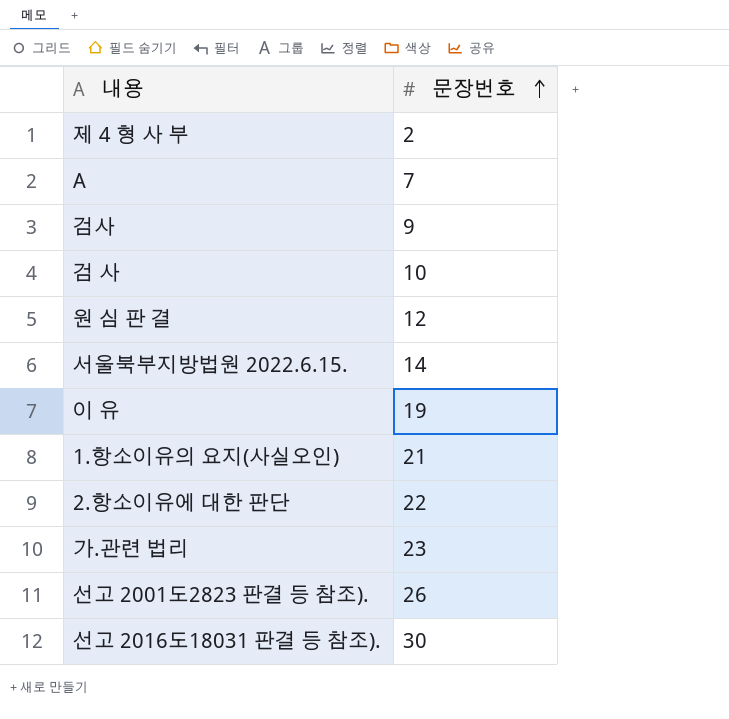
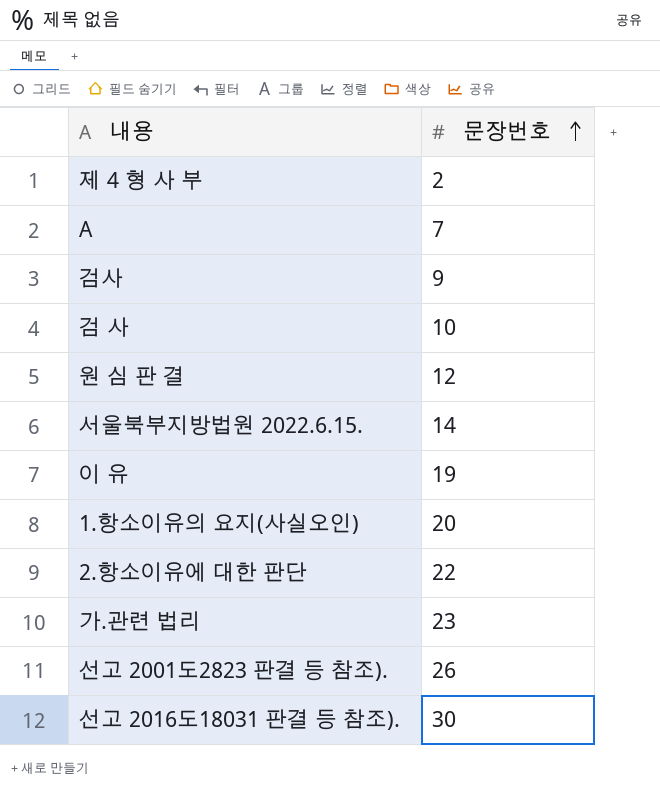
1.항소이유의 요지(사실오인) | 문장번호: 21 -> 20

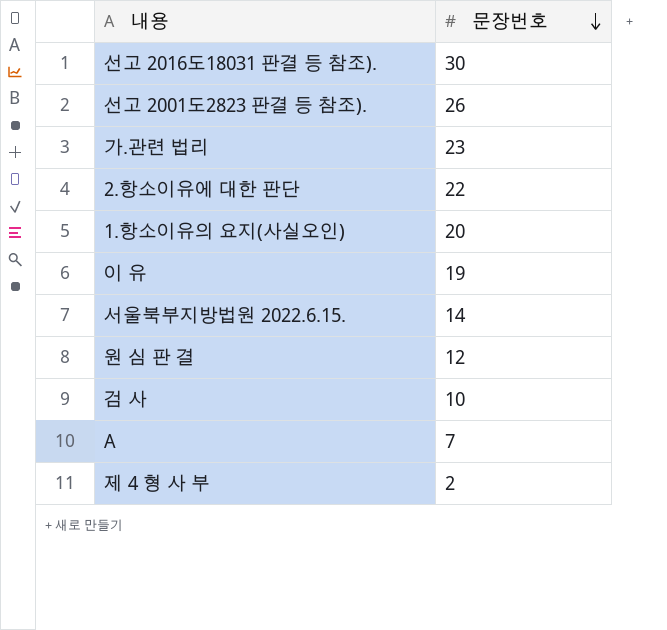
row order: 문장번호 ascending -> 문장번호 descending
row 검사: 9 -> none

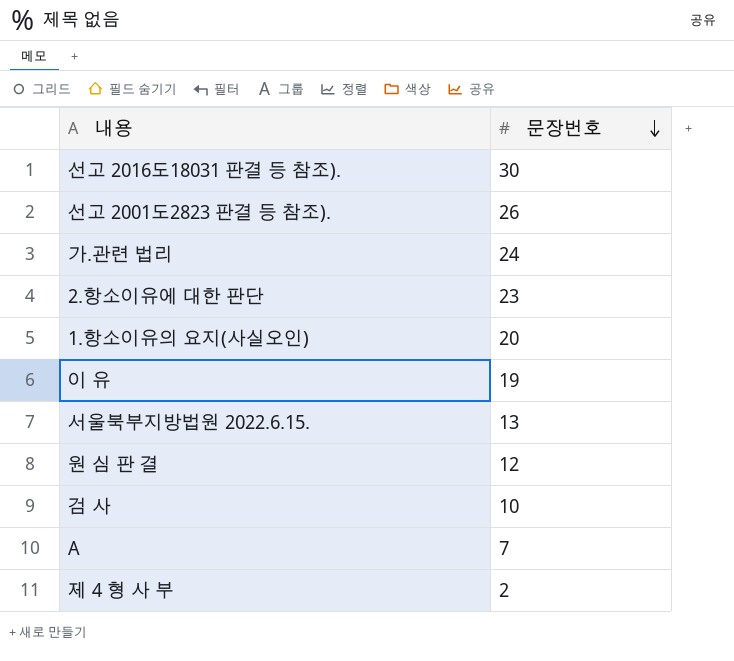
가.관련 법리 | 문장번호: 23 -> 24
2.항소이유에 대한 판단 | 문장번호: 22 -> 23
서울북부지방법원 2022.6.15. | 문장번호: 14 -> 13

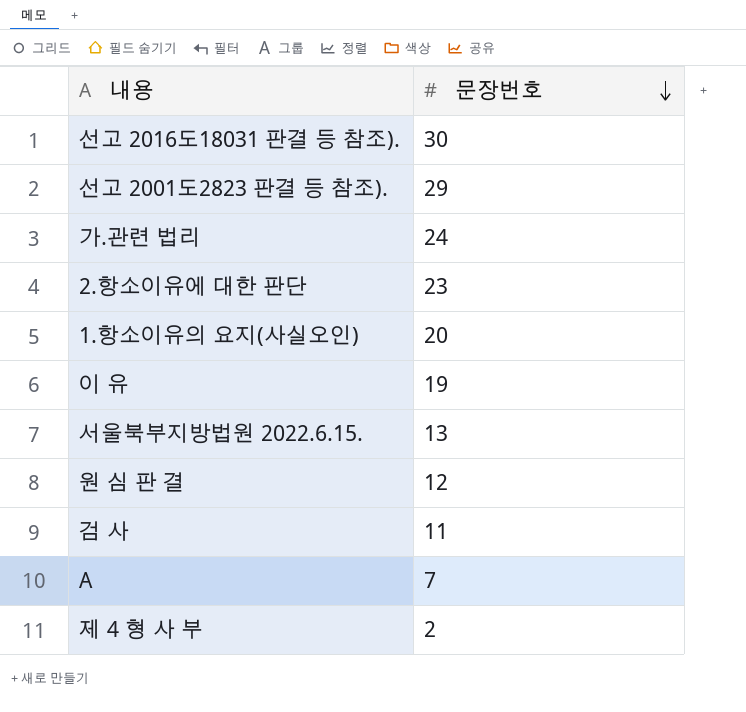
선고 2001도2823 판결 등 참조). | 문장번호: 26 -> 29
검 사 | 문장번호: 10 -> 11

